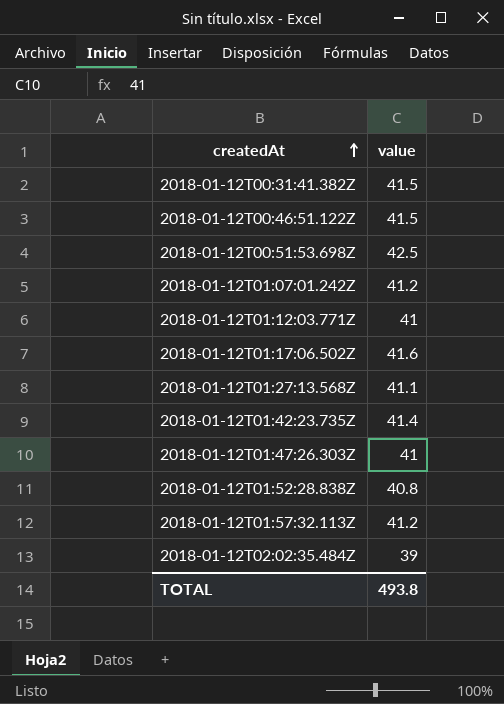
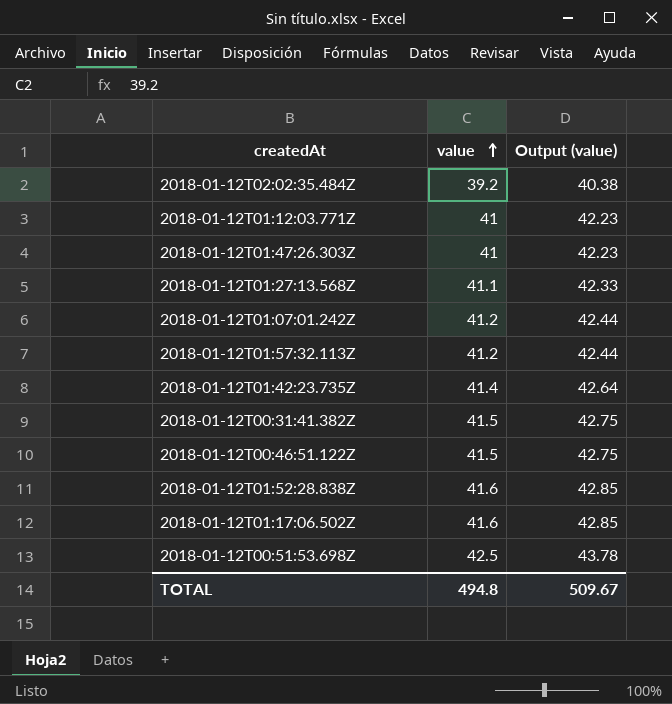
row order: createdAt ascending -> value ascending
column Output (value) | formula: none -> [value] * 1.03
2018-01-12T02:02:35.484Z | value: 39 -> 39.2
2018-01-12T01:52:28.838Z | value: 40.8 -> 41.6
TOTAL | value: 493.8 -> 494.8

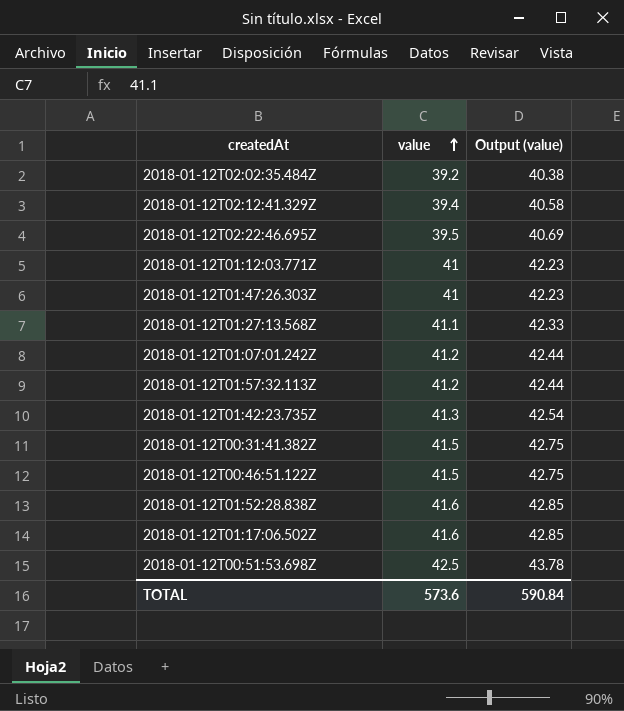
row 2018-01-12T02:12:41.329Z: none -> 39.4 | 40.58
row 2018-01-12T02:22:46.695Z: none -> 39.5 | 40.69
2018-01-12T01:42:23.735Z | value: 41.4 -> 41.3
2018-01-12T01:42:23.735Z | Output (value): 42.64 -> 42.54
TOTAL | value: 494.8 -> 573.6
TOTAL | Output (value): 509.67 -> 590.84

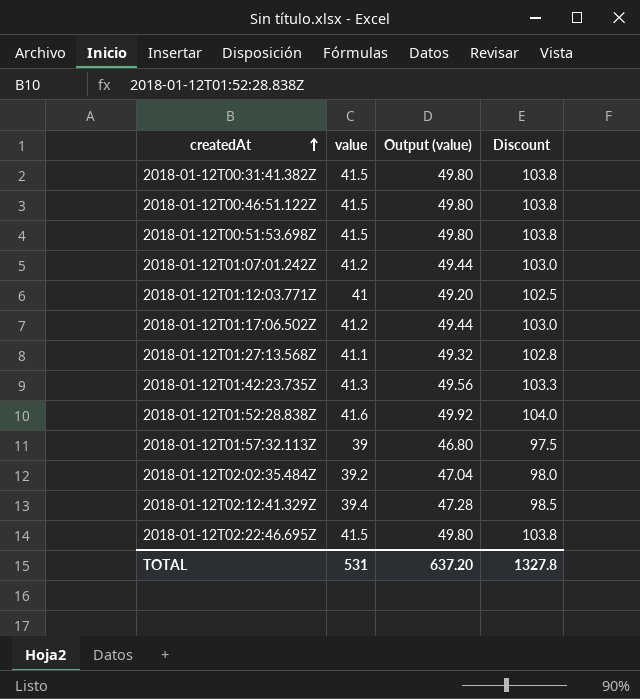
row order: value ascending -> createdAt ascending
column Output (value) | formula: [value] * 1.03 -> [value] * 1.2
column Discount | formula: none -> [value] * 2.5
row 2018-01-12T01:47:26.303Z: 41 | 42.23 -> none
2018-01-12T00:51:53.698Z | value: 42.5 -> 41.5
2018-01-12T01:17:06.502Z | value: 41.6 -> 41.2
2018-01-12T01:57:32.113Z | value: 41.2 -> 39
2018-01-12T02:22:46.695Z | value: 39.5 -> 41.5
TOTAL | value: 573.6 -> 531
TOTAL | Output (value): 590.84 -> 637.20

